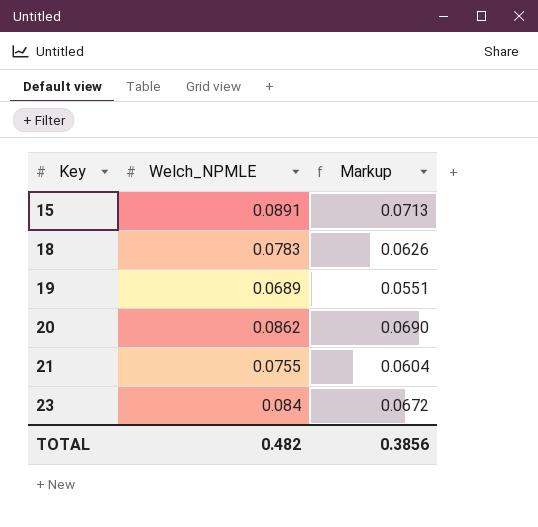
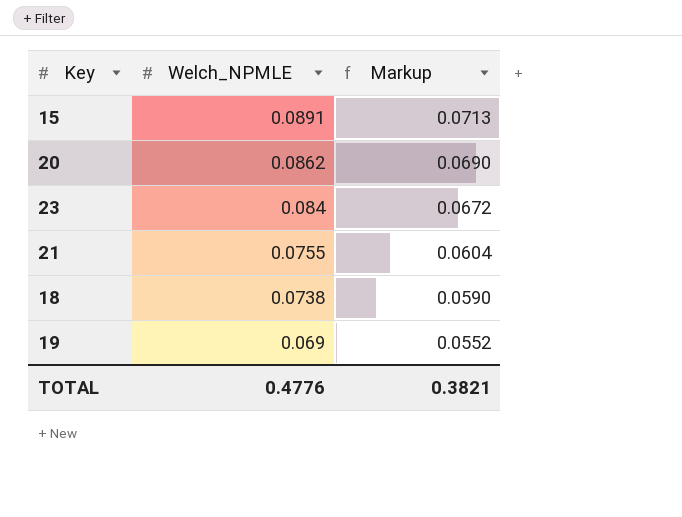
row order: Key ascending -> Welch_NPMLE descending
18 | Welch_NPMLE: 0.0783 -> 0.0738
18 | Markup: 0.0626 -> 0.0590
19 | Welch_NPMLE: 0.0689 -> 0.069
19 | Markup: 0.0551 -> 0.0552
TOTAL | Welch_NPMLE: 0.482 -> 0.4776
TOTAL | Markup: 0.3856 -> 0.3821

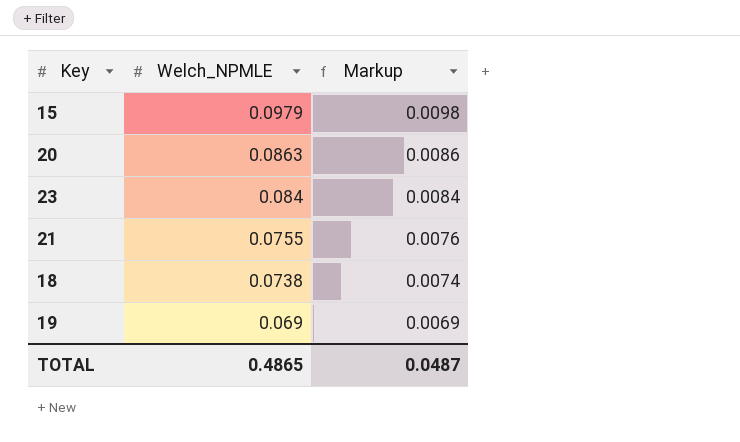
column Markup | formula: [Welch_NPMLE] * 0.8 -> [Welch_NPMLE] * 0.1
15 | Welch_NPMLE: 0.0891 -> 0.0979
20 | Welch_NPMLE: 0.0862 -> 0.0863
TOTAL | Welch_NPMLE: 0.4776 -> 0.4865
TOTAL | Markup: 0.3821 -> 0.0487

